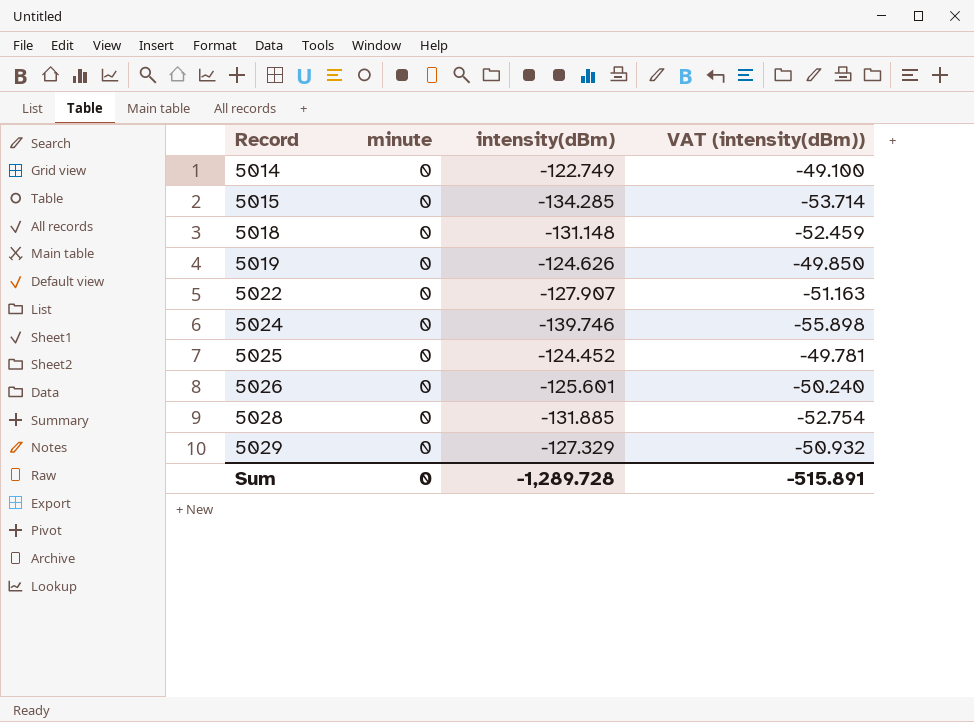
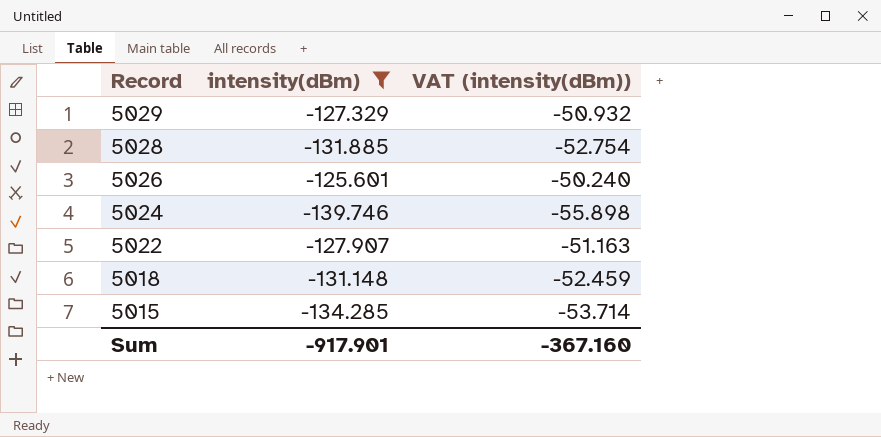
filter: none -> intensity(dBm) <= -125.601
row order: Record ascending -> Record descending
column minute | position: 2 -> none
Sum | intensity(dBm): -1,289.728 -> -917.901
Sum | VAT (intensity(dBm)): -515.891 -> -367.160

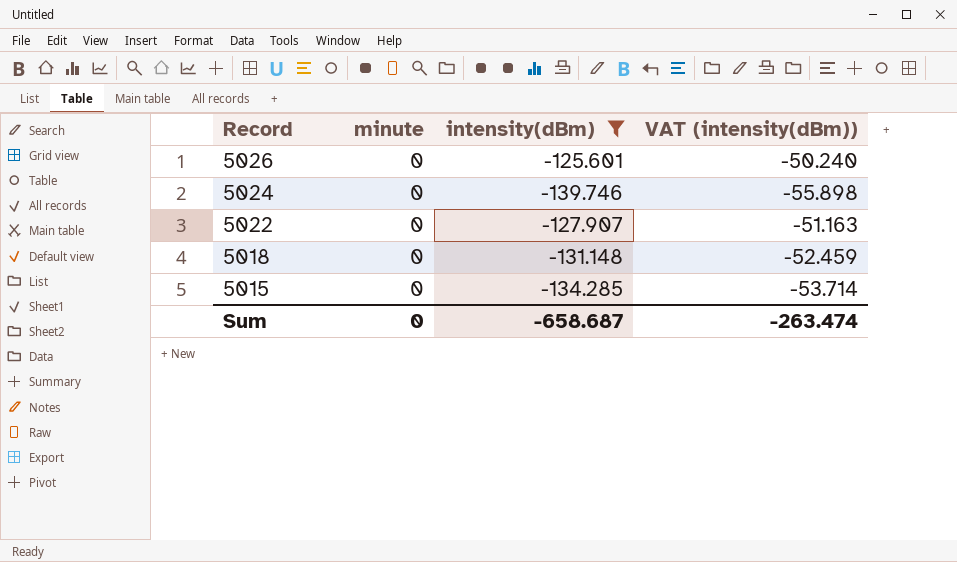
column minute | position: none -> 2
row 5029: -127.329 | -50.932 -> none
row 5028: -131.885 | -52.754 -> none
Sum | intensity(dBm): -917.901 -> -658.687
Sum | VAT (intensity(dBm)): -367.160 -> -263.474

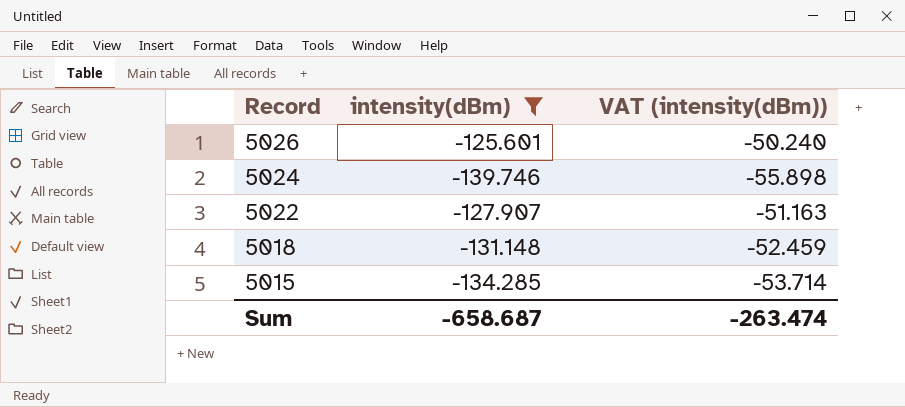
column minute | position: 2 -> none

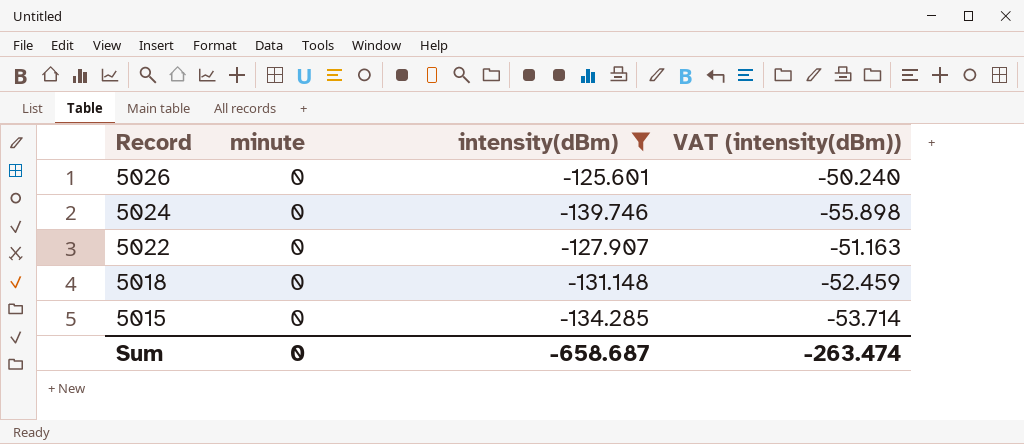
column minute | position: none -> 2

